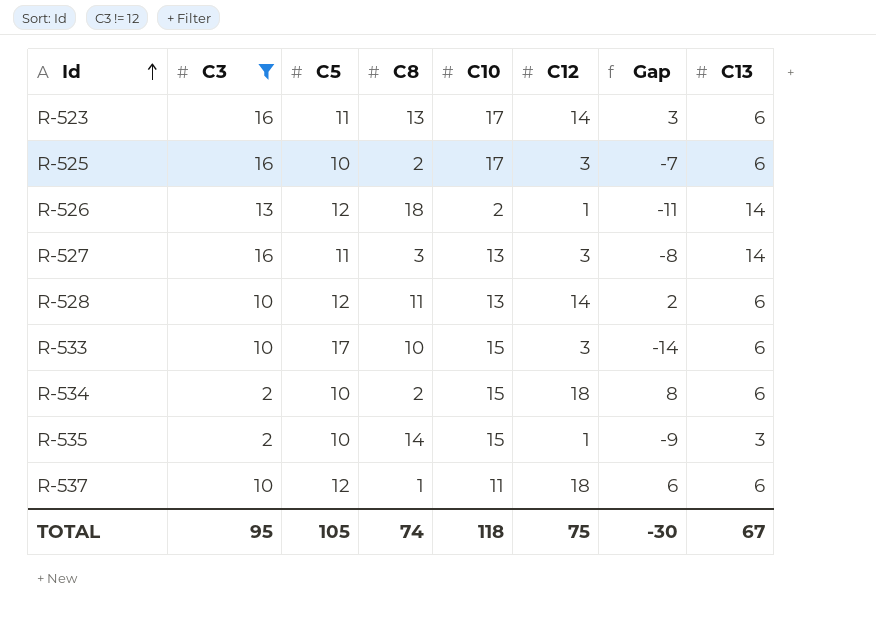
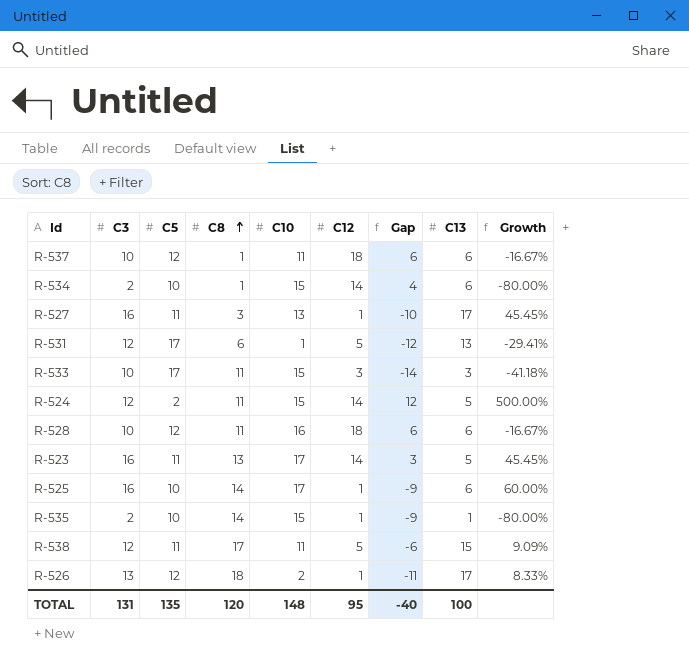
filter: C3 != 12 -> none
row order: Id ascending -> C8 ascending
column Growth | formula: none -> ([C3] - [C5]) / [C5]
R-534 | C8: 2 -> 1
R-534 | C12: 18 -> 14
R-534 | Gap: 8 -> 4
R-527 | C12: 3 -> 1
R-527 | Gap: -8 -> -10
R-527 | C13: 14 -> 17
R-533 | C8: 10 -> 11
R-533 | C13: 6 -> 3
R-528 | C10: 13 -> 16
R-528 | C12: 14 -> 18
R-528 | Gap: 2 -> 6
R-523 | C13: 6 -> 5
R-525 | C8: 2 -> 14
R-525 | C12: 3 -> 1
R-525 | Gap: -7 -> -9
R-535 | C13: 3 -> 1
R-526 | C13: 14 -> 17
TOTAL | C3: 95 -> 131
TOTAL | C5: 105 -> 135
TOTAL | C8: 74 -> 120
TOTAL | C10: 118 -> 148
TOTAL | C12: 75 -> 95
TOTAL | Gap: -30 -> -40
TOTAL | C13: 67 -> 100

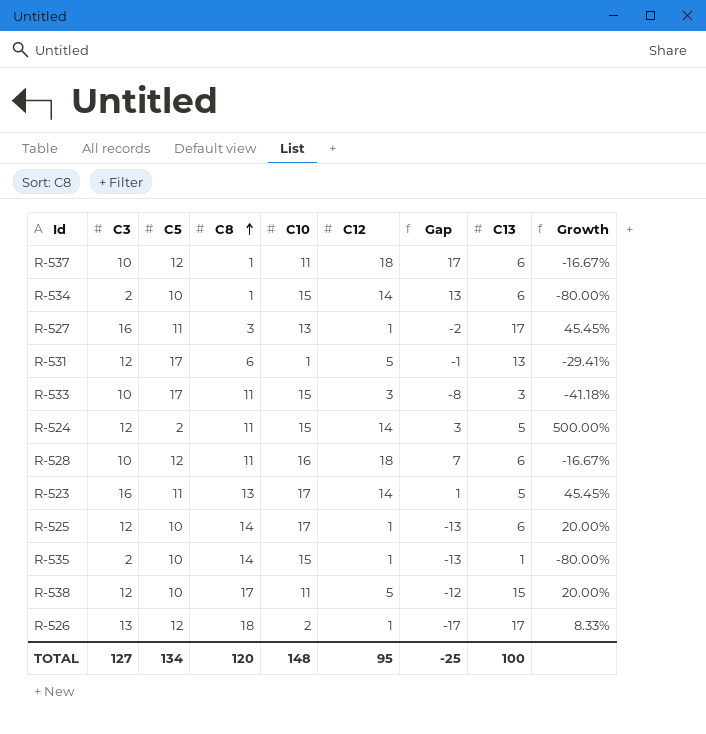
column Gap | formula: [C12] - [C5] -> [C12] - [C8]
R-525 | C3: 16 -> 12
R-525 | Growth: 60.00% -> 20.00%
R-538 | C5: 11 -> 10
R-538 | Growth: 9.09% -> 20.00%
TOTAL | C3: 131 -> 127
TOTAL | C5: 135 -> 134
TOTAL | Gap: -40 -> -25

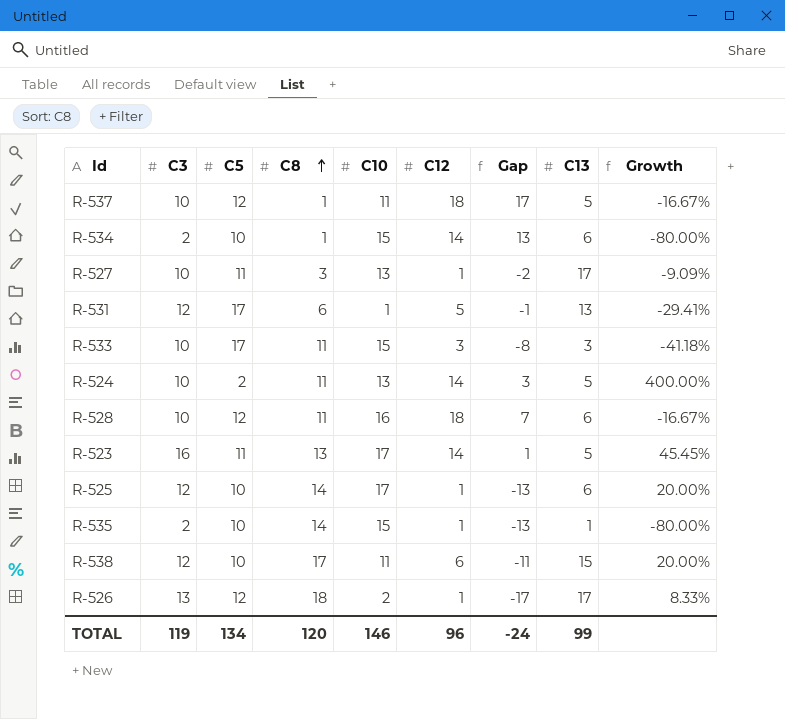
R-537 | C13: 6 -> 5
R-527 | C3: 16 -> 10
R-527 | Growth: 45.45% -> -9.09%
R-524 | C3: 12 -> 10
R-524 | C10: 15 -> 13
R-524 | Growth: 500.00% -> 400.00%
R-538 | C12: 5 -> 6
R-538 | Gap: -12 -> -11
TOTAL | C3: 127 -> 119
TOTAL | C10: 148 -> 146
TOTAL | C12: 95 -> 96
TOTAL | Gap: -25 -> -24
TOTAL | C13: 100 -> 99

